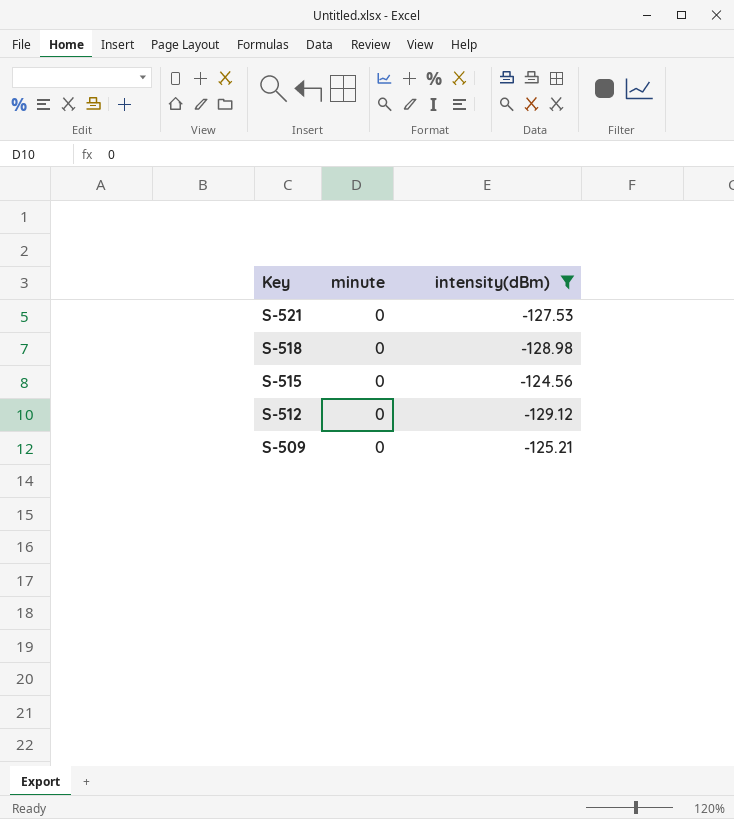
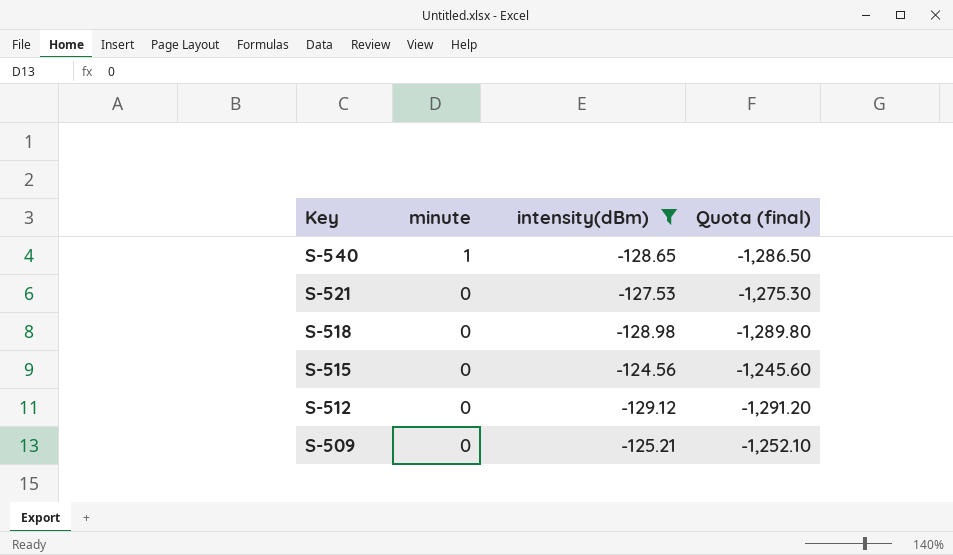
column Quota (final) | formula: none -> [intensity(dBm)] * 10
row S-540: none -> 1 | -128.65 | -1,286.50

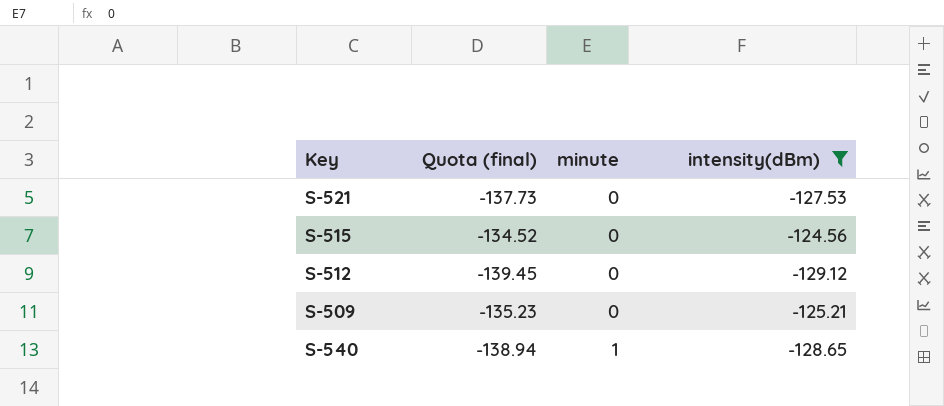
row order: Key descending -> minute ascending
column Quota (final) | formula: [intensity(dBm)] * 10 -> [intensity(dBm)] * 1.08
column Quota (final) | position: 4 -> 2
row S-518: 0 | -128.98 | -1,289.80 -> none

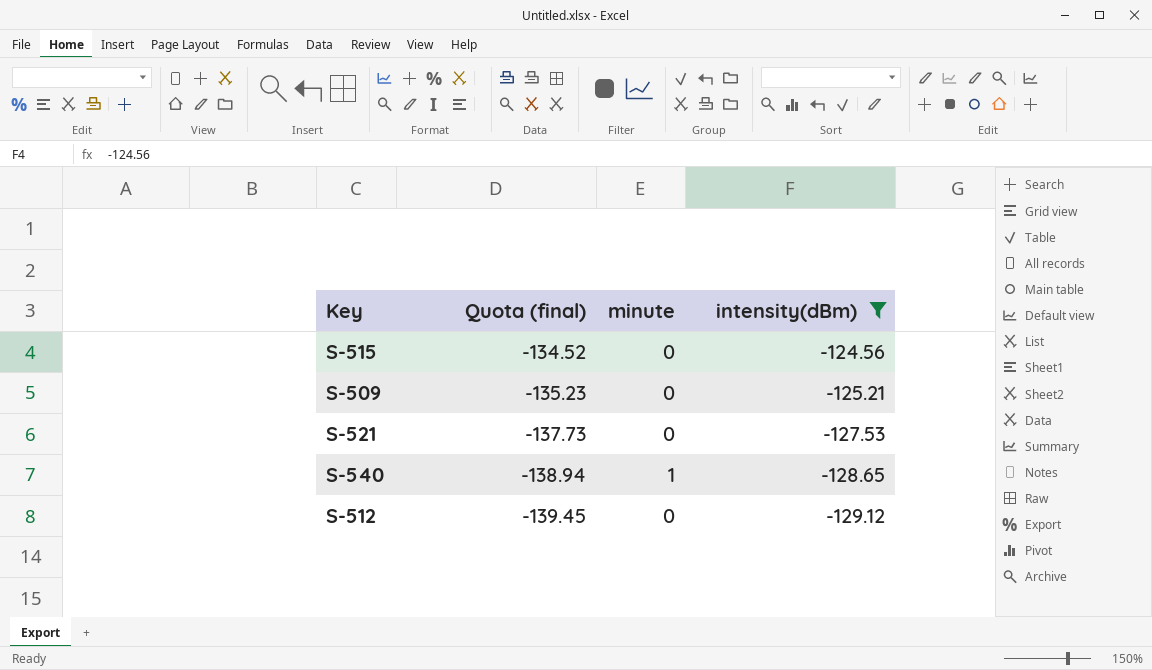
row order: minute ascending -> Quota (final) descending

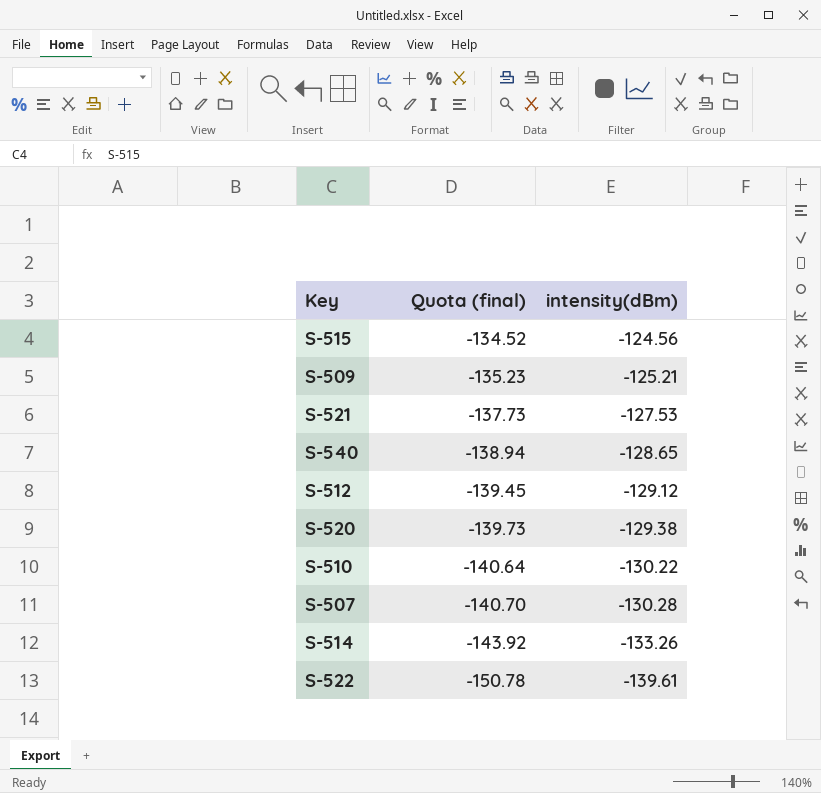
filter: intensity(dBm) >= -129.12 -> none
column minute | position: 3 -> none

